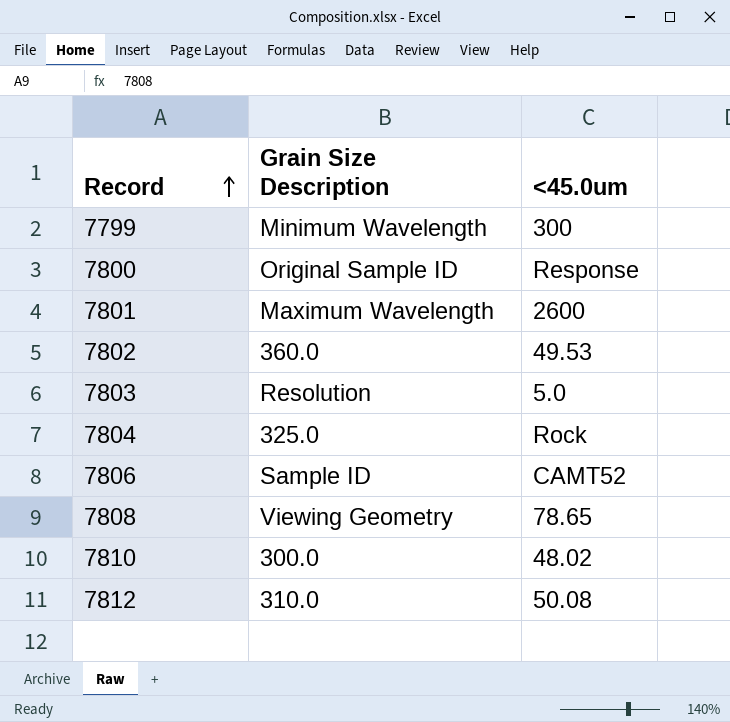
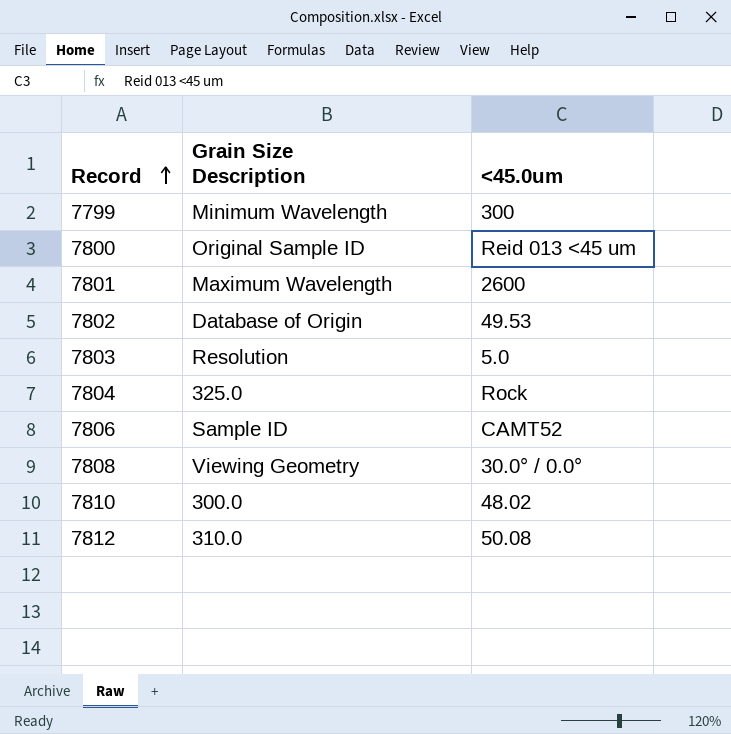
7800 | <45.0um: Response -> Reid 013 <45 um
7802 | Grain Size Description: 360.0 -> Database of Origin
7808 | <45.0um: 78.65 -> 30.0° / 0.0°

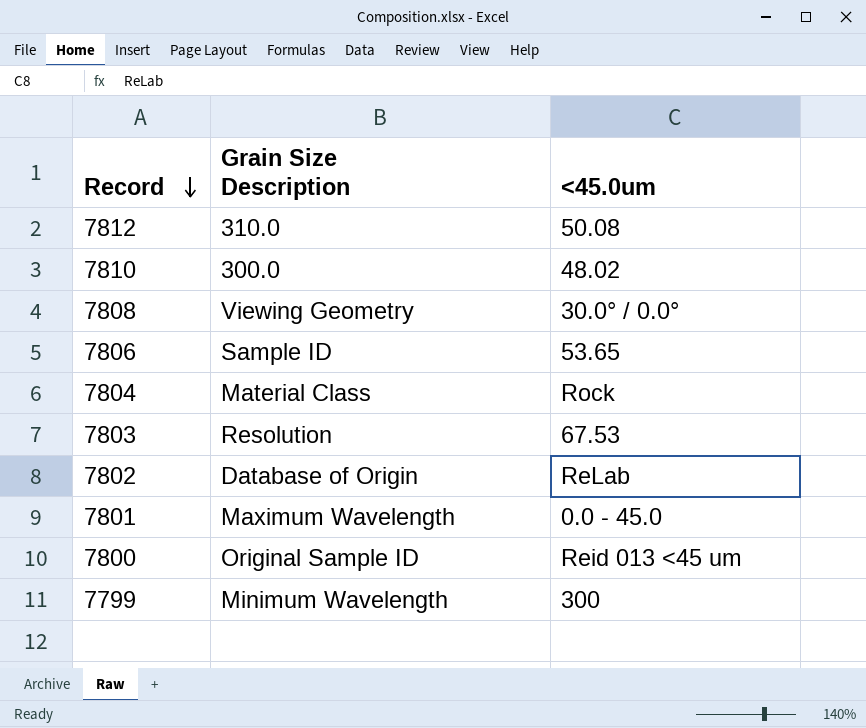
row order: Record ascending -> Record descending
7806 | <45.0um: CAMT52 -> 53.65
7804 | Grain Size Description: 325.0 -> Material Class
7803 | <45.0um: 5.0 -> 67.53
7802 | <45.0um: 49.53 -> ReLab
7801 | <45.0um: 2600 -> 0.0 - 45.0

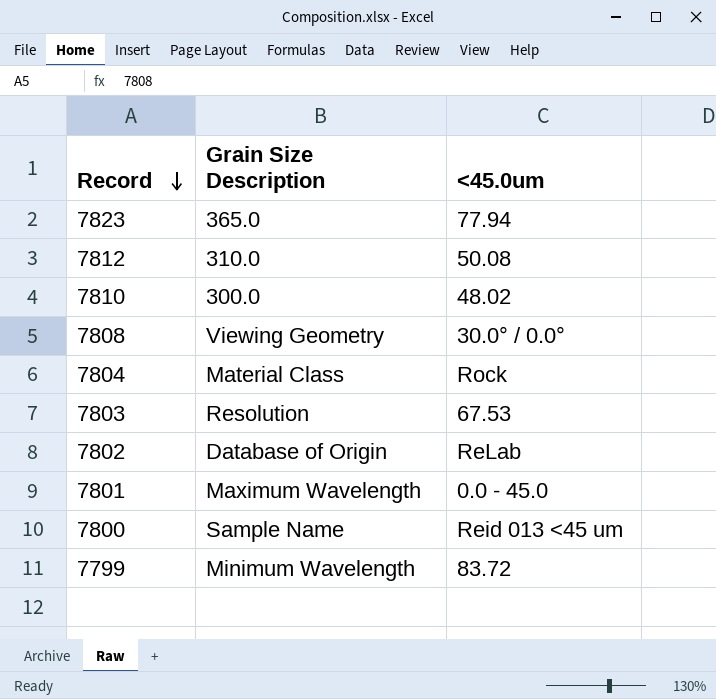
row 7806: Sample ID | 53.65 -> none
row 7823: none -> 365.0 | 77.94
7800 | Grain Size Description: Original Sample ID -> Sample Name
7799 | <45.0um: 300 -> 83.72

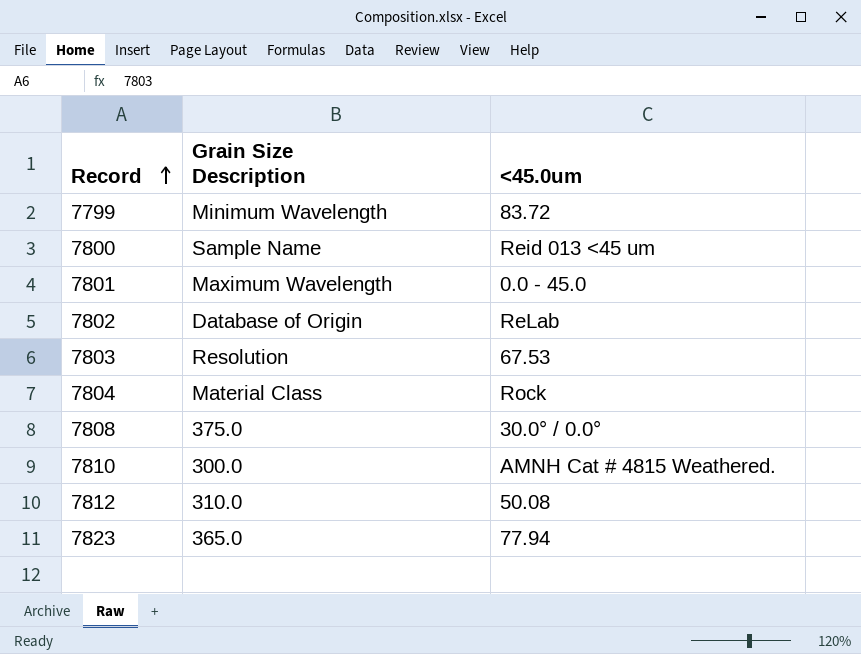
row order: Record descending -> Record ascending
7808 | Grain Size Description: Viewing Geometry -> 375.0
7810 | <45.0um: 48.02 -> AMNH Cat # 4815 Weathered.

